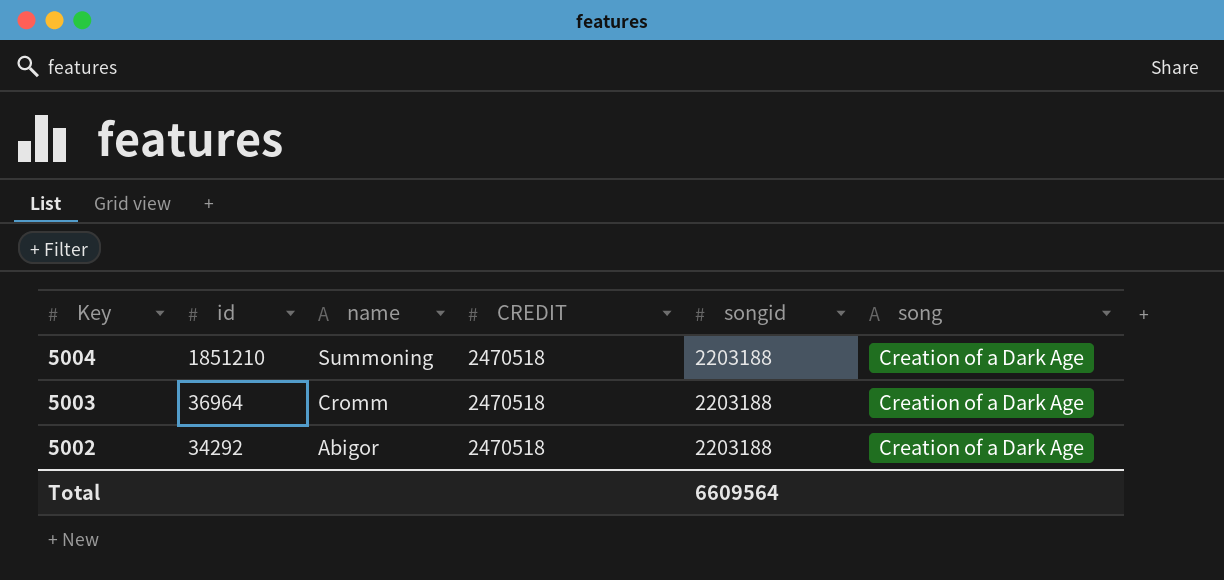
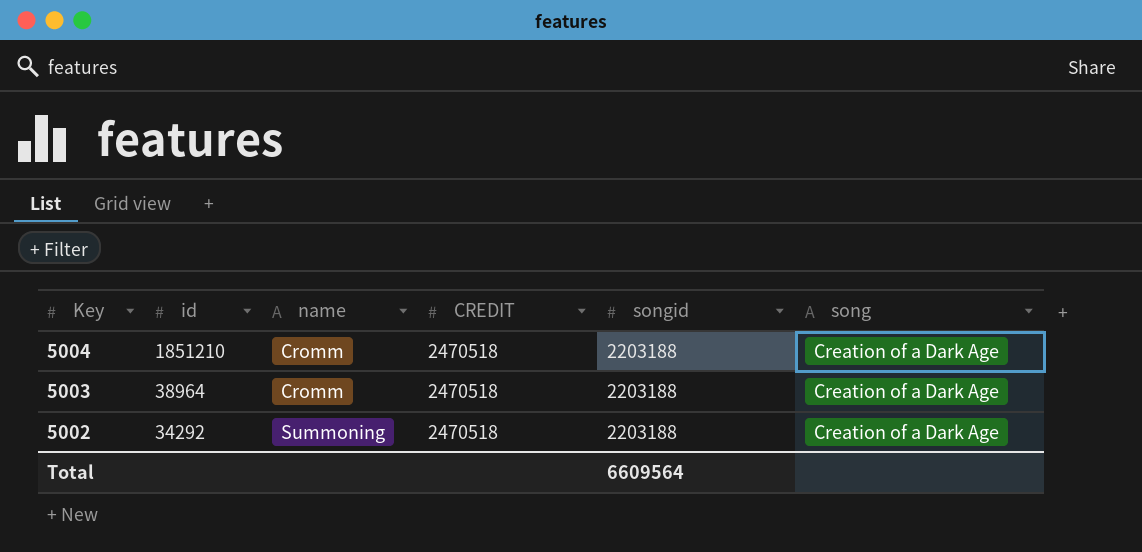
5004 | name: Summoning -> Cromm
5003 | id: 36964 -> 38964
5002 | name: Abigor -> Summoning

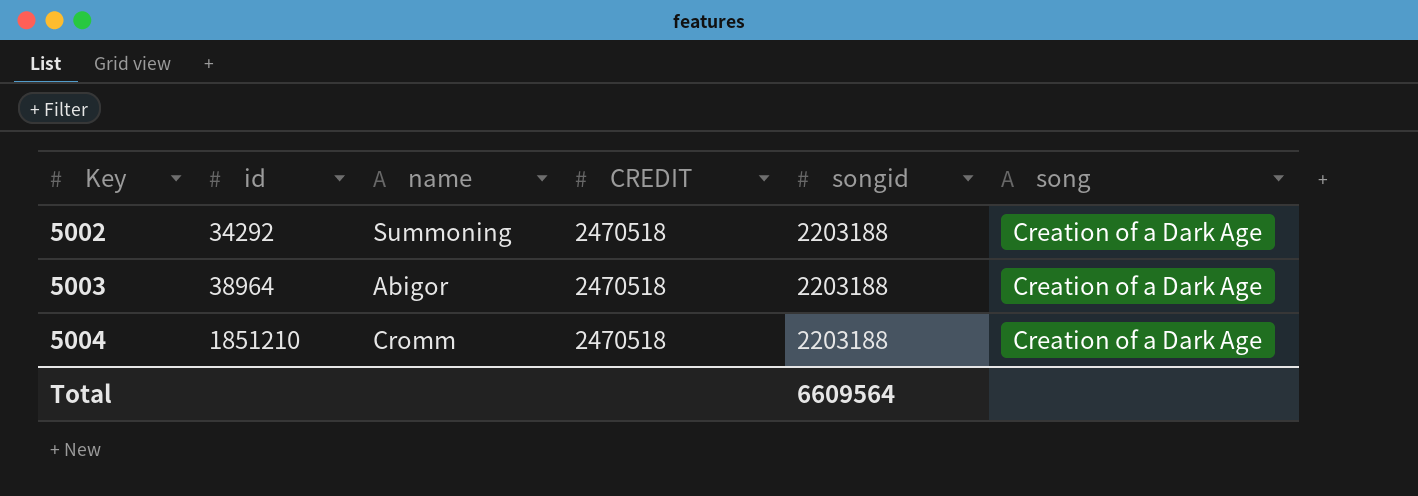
row order: Key descending -> Key ascending
5003 | name: Cromm -> Abigor

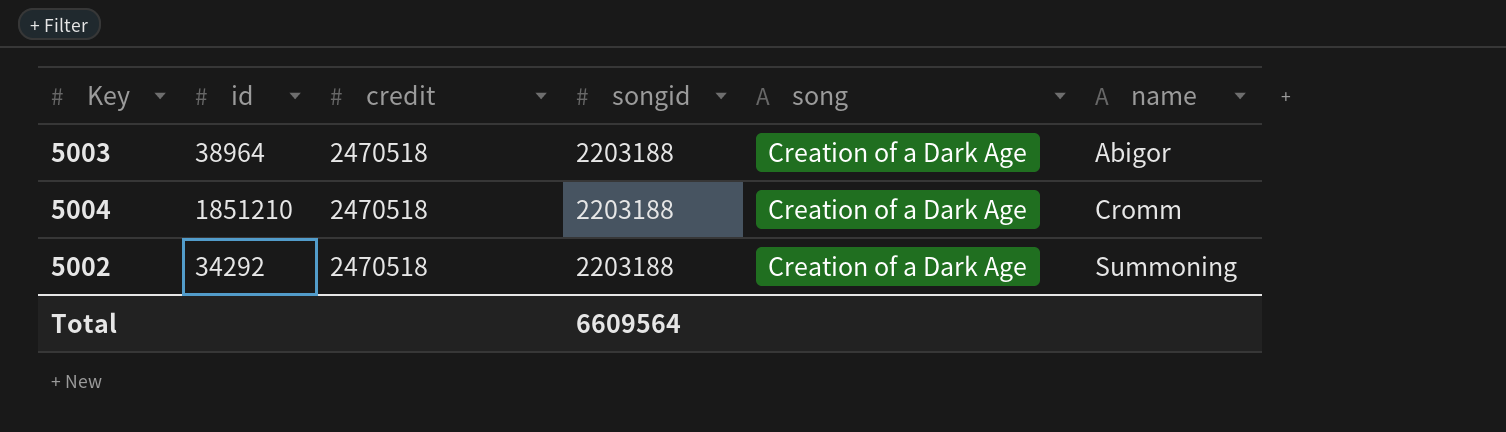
row order: Key ascending -> name ascending
column name: CREDIT -> credit
column name | position: 3 -> 6

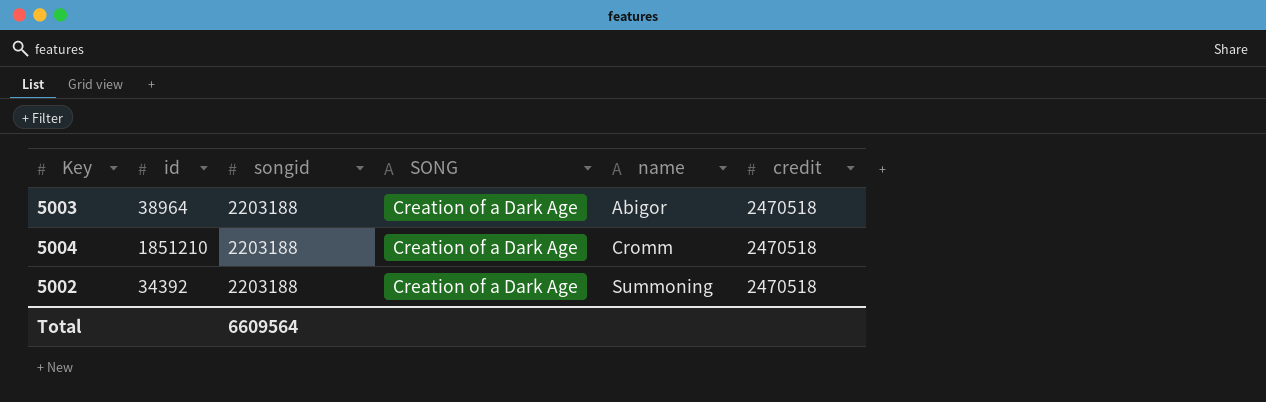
column name: song -> SONG
column credit | position: 3 -> 6
5002 | id: 34292 -> 34392

